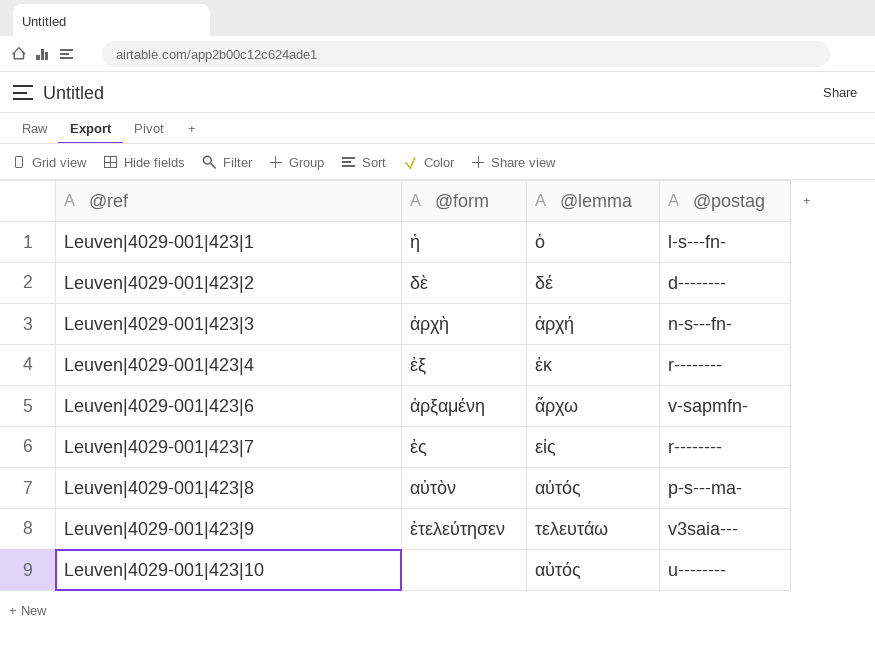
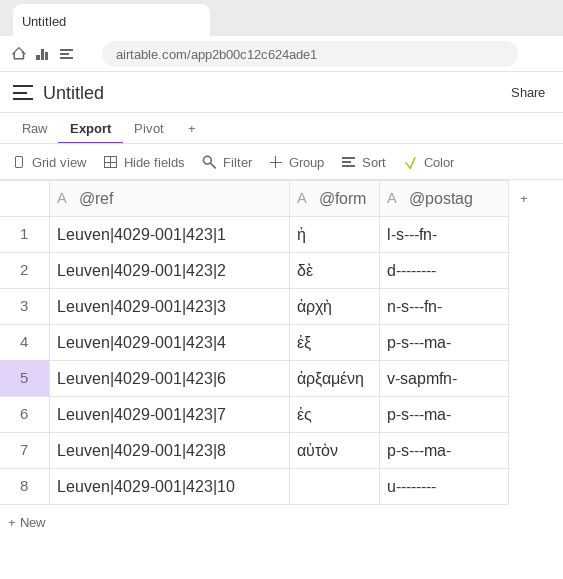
column @lemma | position: 3 -> none
row Leuven|4029-001|423|9: ἐτελεύτησεν | τελευτάω | v3saia--- -> none
Leuven|4029-001|423|4 | @postag: r-------- -> p-s---ma-
Leuven|4029-001|423|7 | @postag: r-------- -> p-s---ma-

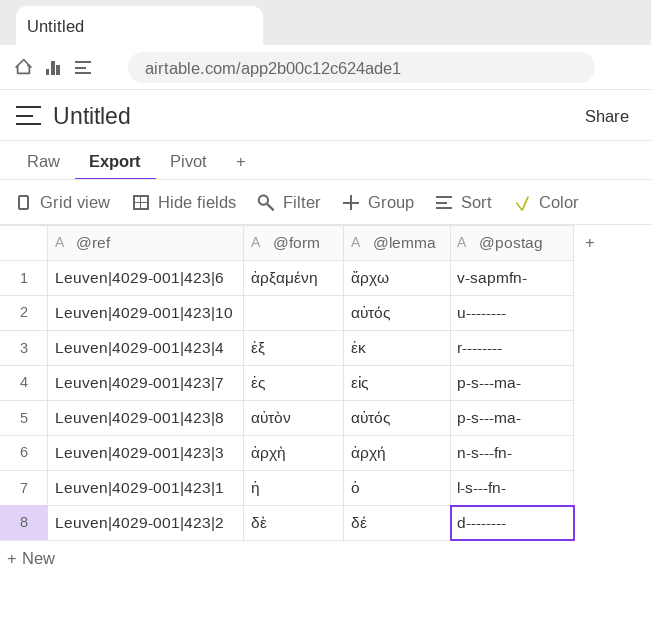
row order: @ref ascending -> @postag descending
column @lemma | position: none -> 3
Leuven|4029-001|423|4 | @postag: p-s---ma- -> r--------

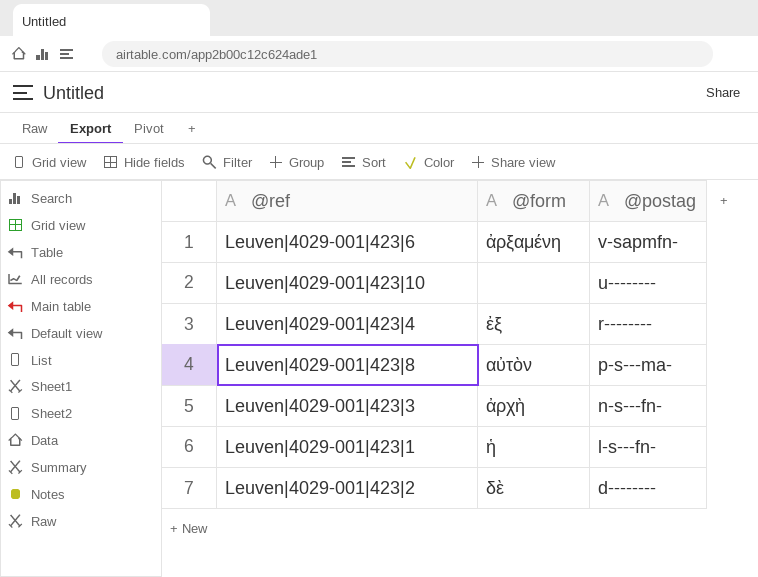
column @lemma | position: 3 -> none
row Leuven|4029-001|423|7: ἐς | εἰς | p-s---ma- -> none

